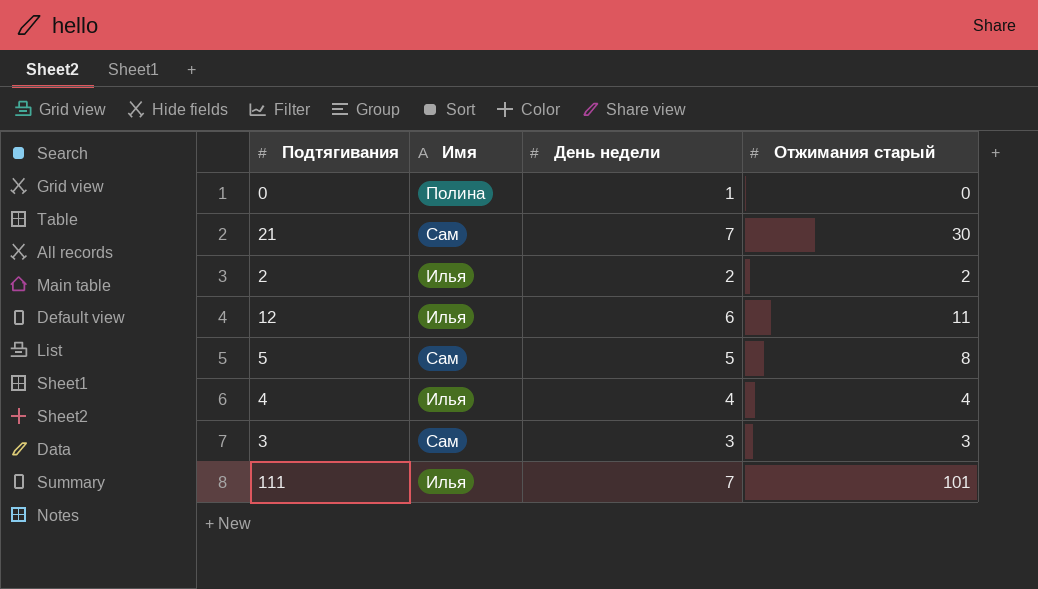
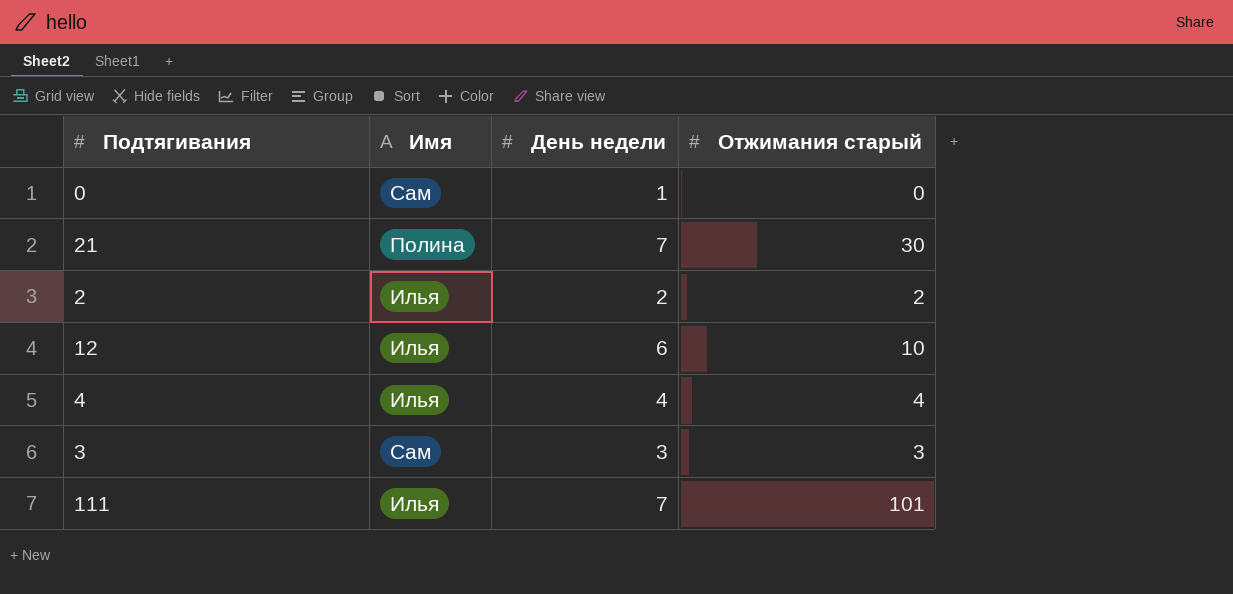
row 5: Сам | 5 | 8 -> none
0 | Имя: Полина -> Сам
21 | Имя: Сам -> Полина
12 | Отжимания старый: 11 -> 10

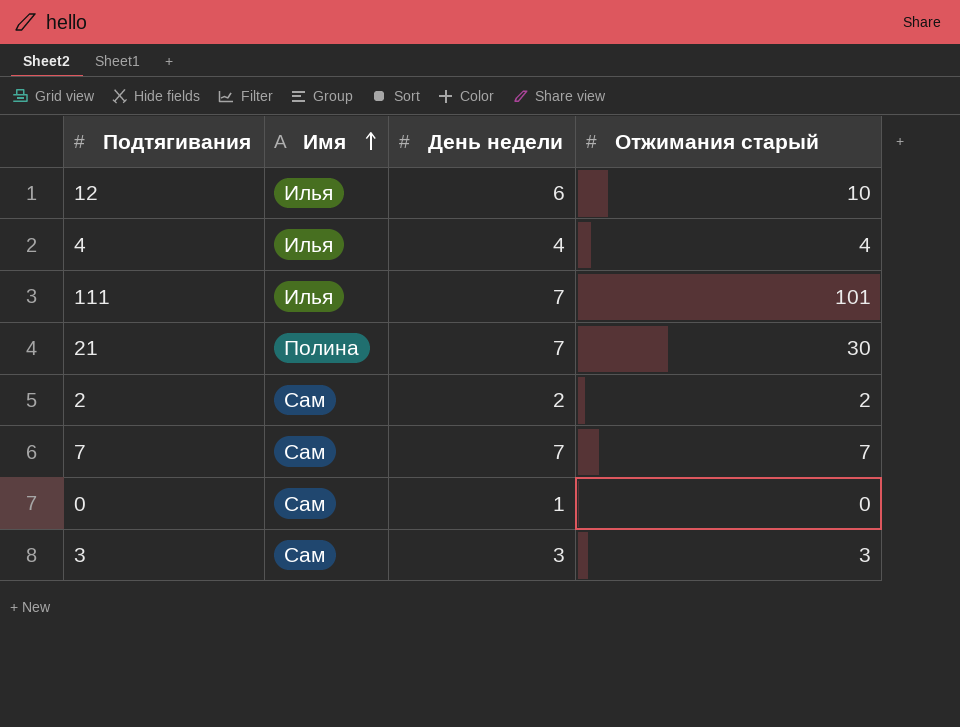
row order: none -> Имя ascending
2 | Имя: Илья -> Сам
row 7: none -> Сам | 7 | 7

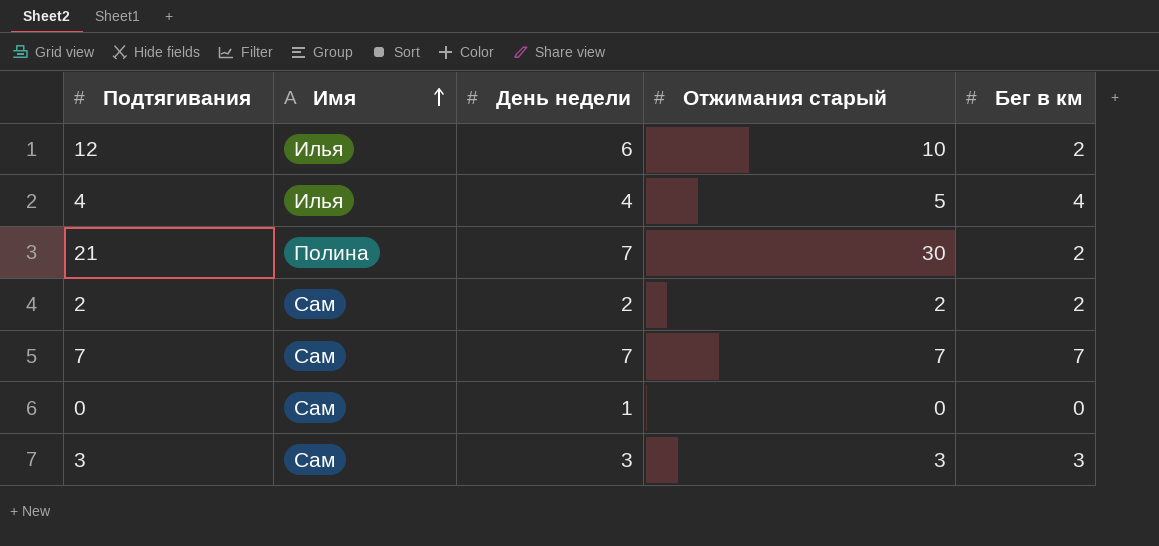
column Бег в км | position: none -> 5
row 111: Илья | 7 | 101 -> none
4 | Отжимания старый: 4 -> 5

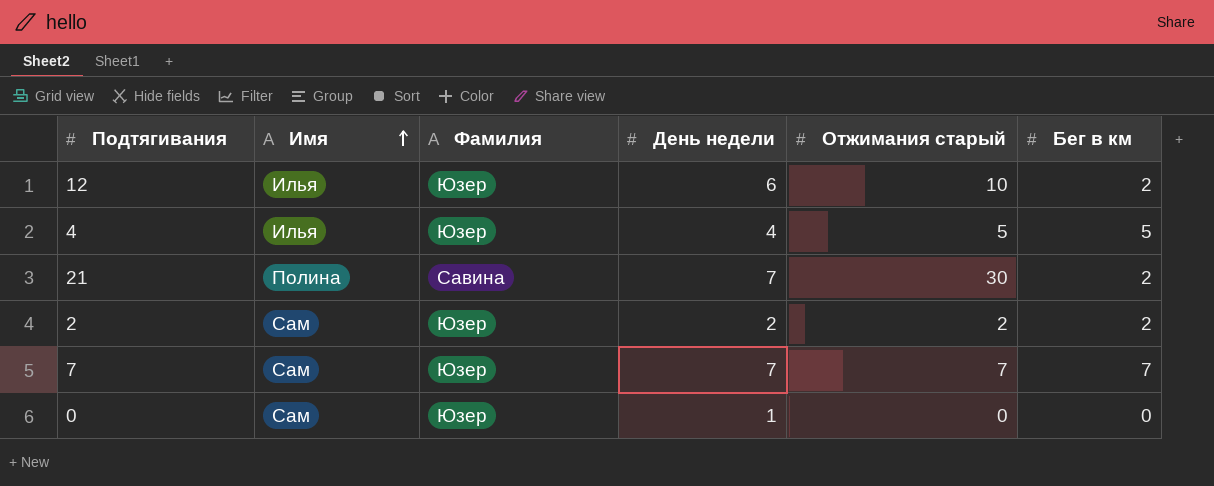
column Фамилия | position: none -> 3
row 3: Сам | 3 | 3 | 3 -> none
4 | Бег в км: 4 -> 5

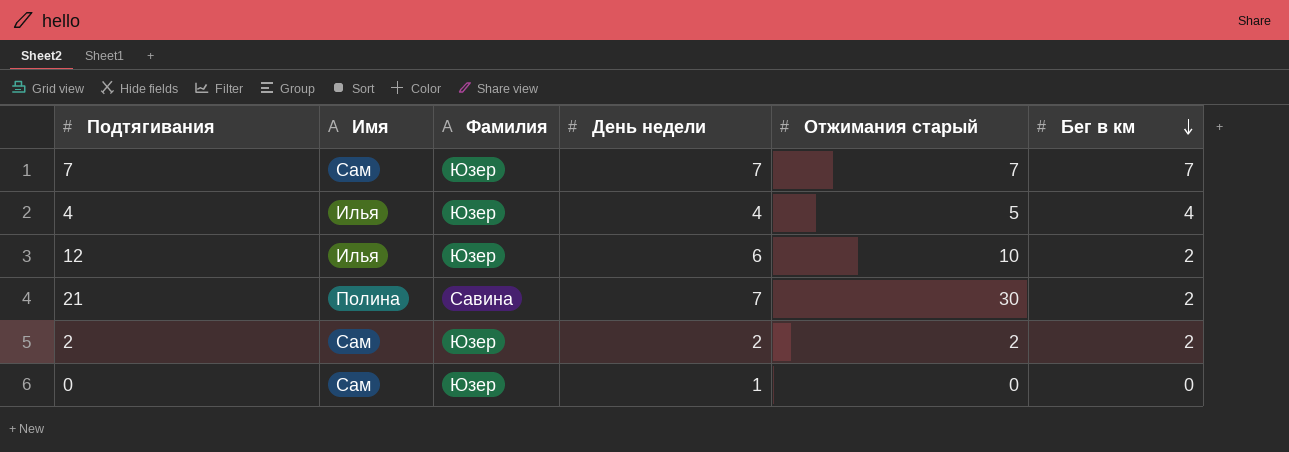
row order: Имя ascending -> Бег в км descending
4 | Бег в км: 5 -> 4

